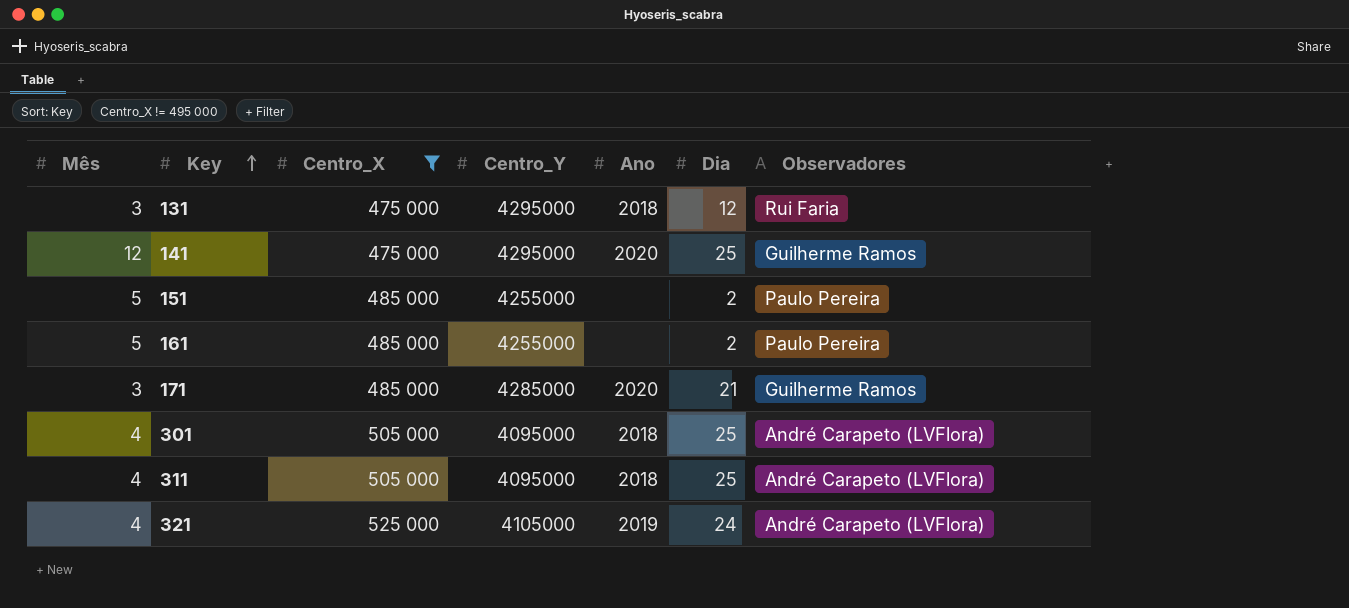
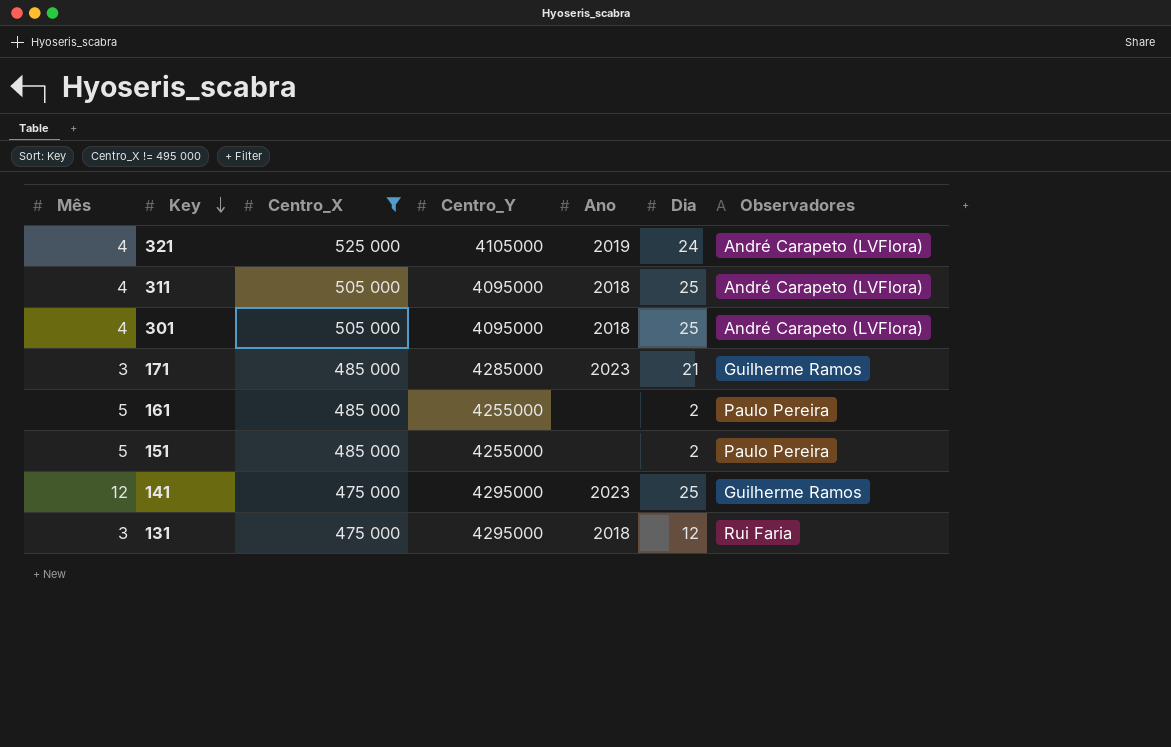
row order: Key ascending -> Key descending
171 | Ano: 2020 -> 2023
141 | Ano: 2020 -> 2023

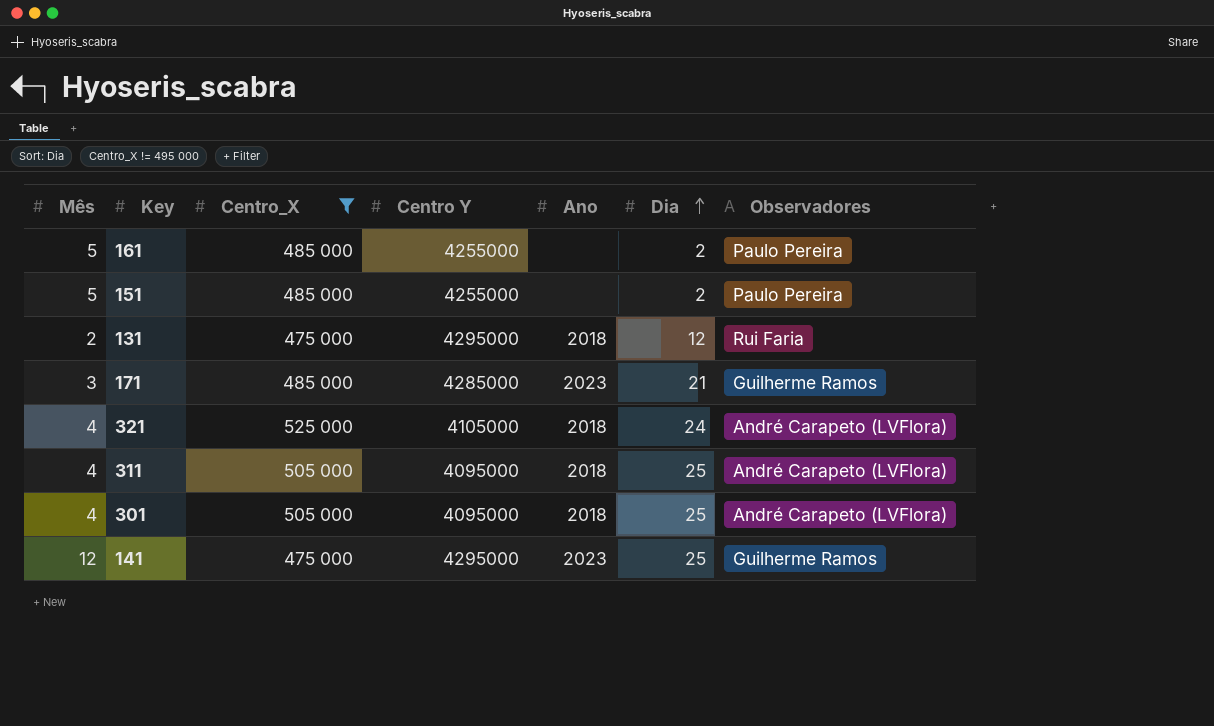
row order: Key descending -> Dia ascending
column name: Centro_Y -> Centro Y
131 | Mês: 3 -> 2
321 | Ano: 2019 -> 2018

